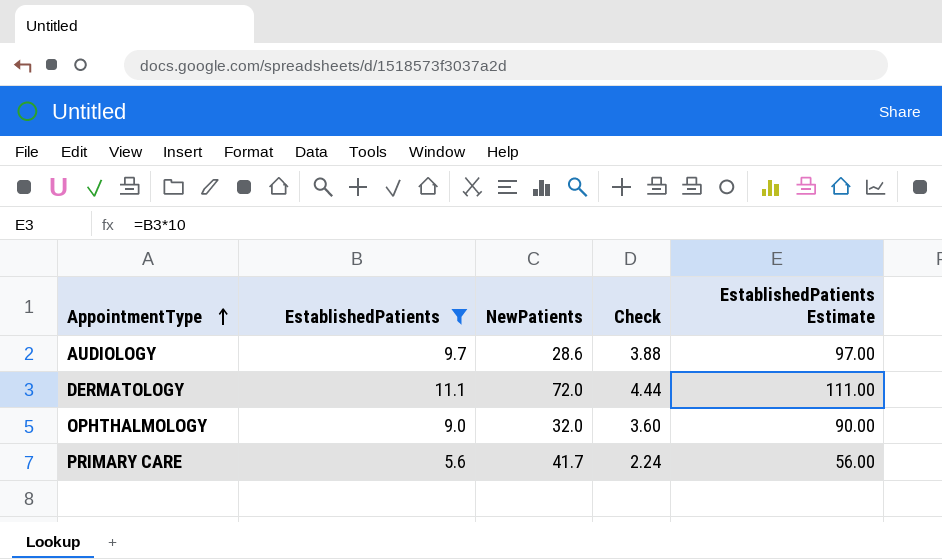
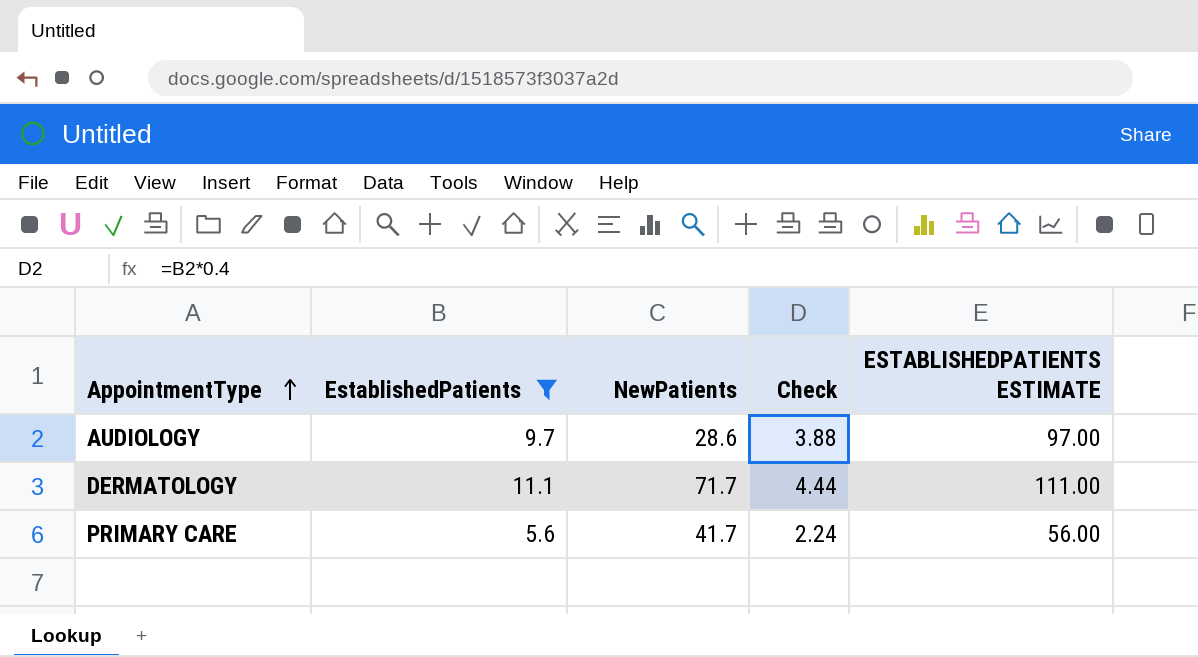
column name: EstablishedPatients Estimate -> ESTABLISHEDPATIENTS ESTIMATE
row OPHTHALMOLOGY: 9.0 | 32.0 | 3.60 | 90.00 -> none
DERMATOLOGY | NewPatients: 72.0 -> 71.7

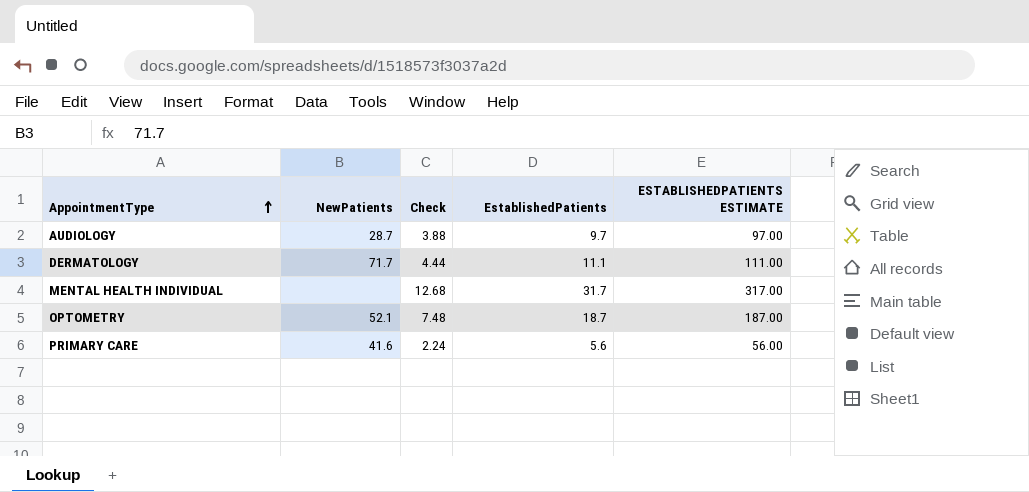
filter: EstablishedPatients <= 11.1 -> none
column EstablishedPatients | position: 2 -> 4
AUDIOLOGY | NewPatients: 28.6 -> 28.7
PRIMARY CARE | NewPatients: 41.7 -> 41.6

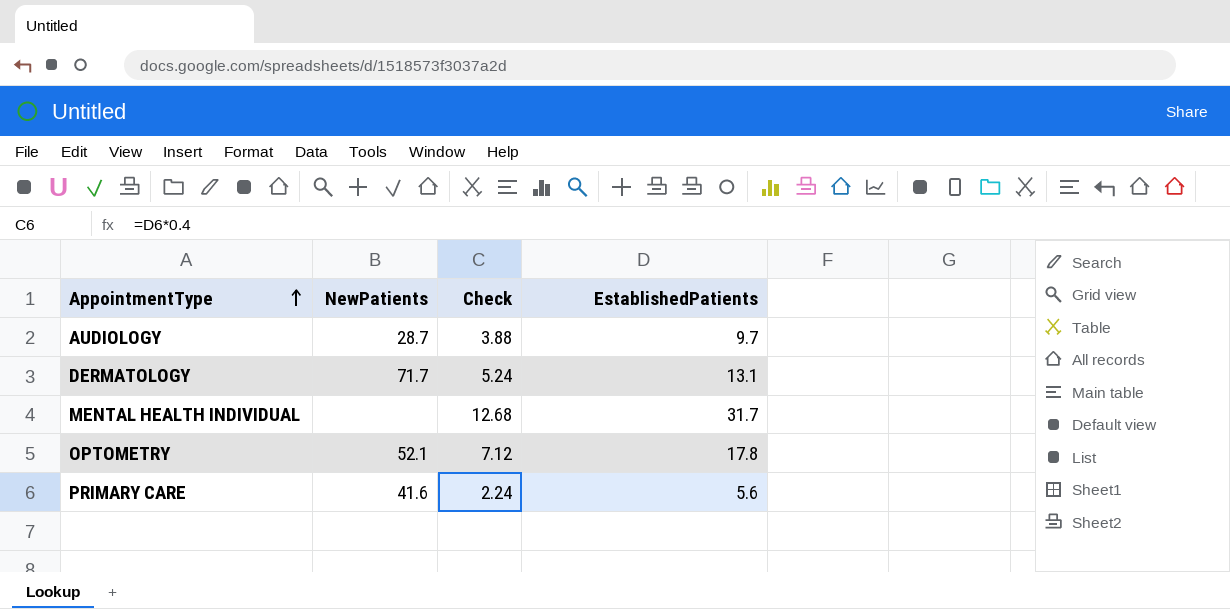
column ESTABLISHEDPATIENTS ESTIMATE | formula: [EstablishedPatients] * 10 -> none
DERMATOLOGY | Check: 4.44 -> 5.24
DERMATOLOGY | EstablishedPatients: 11.1 -> 13.1
OPTOMETRY | Check: 7.48 -> 7.12
OPTOMETRY | EstablishedPatients: 18.7 -> 17.8

